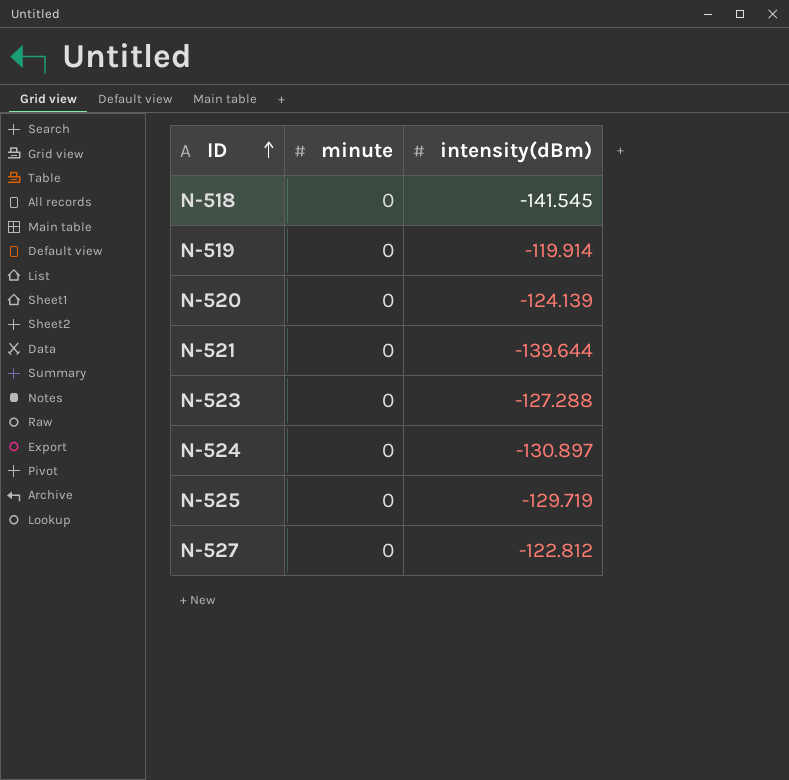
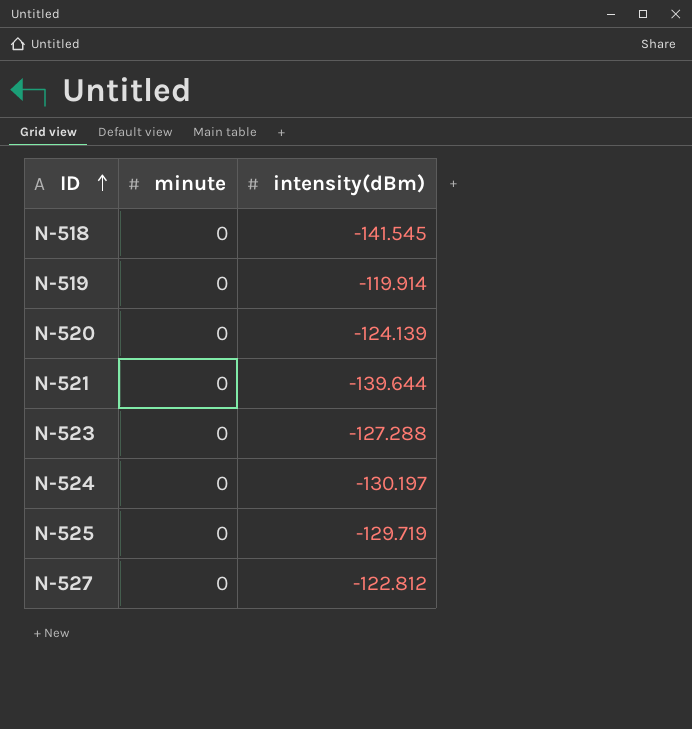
N-524 | intensity(dBm): -130.897 -> -130.197

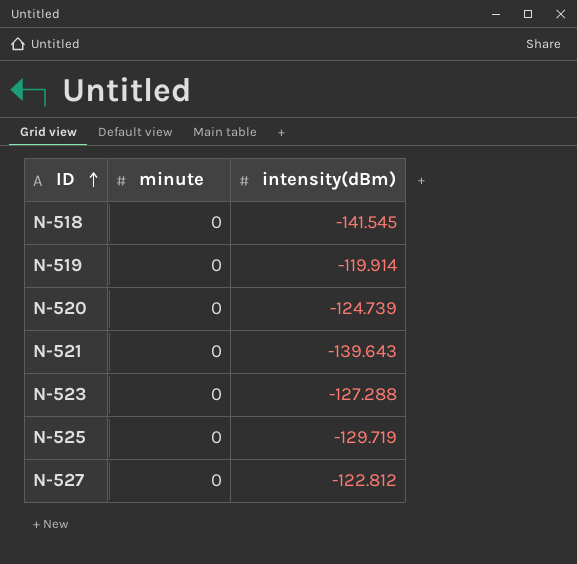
row N-524: 0 | -130.197 -> none
N-520 | intensity(dBm): -124.139 -> -124.739
N-521 | intensity(dBm): -139.644 -> -139.643

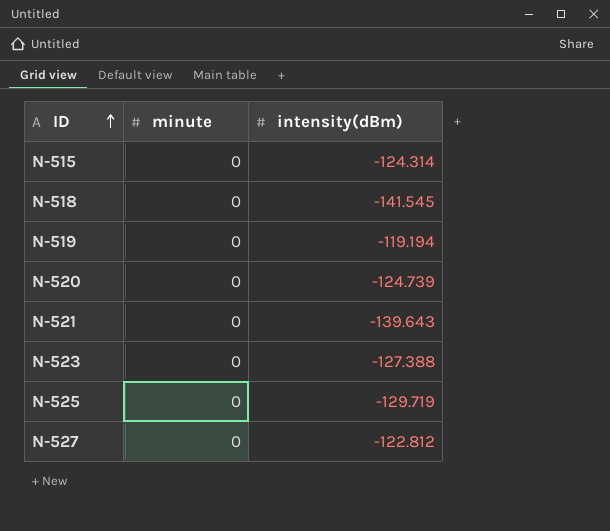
row N-515: none -> 0 | -124.314
N-519 | intensity(dBm): -119.914 -> -119.194
N-523 | intensity(dBm): -127.288 -> -127.388

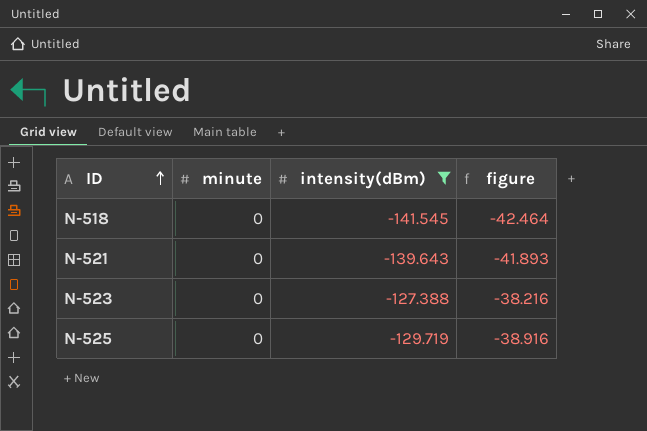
filter: none -> intensity(dBm) <= -127.388
column figure | formula: none -> [intensity(dBm)] * 0.3

